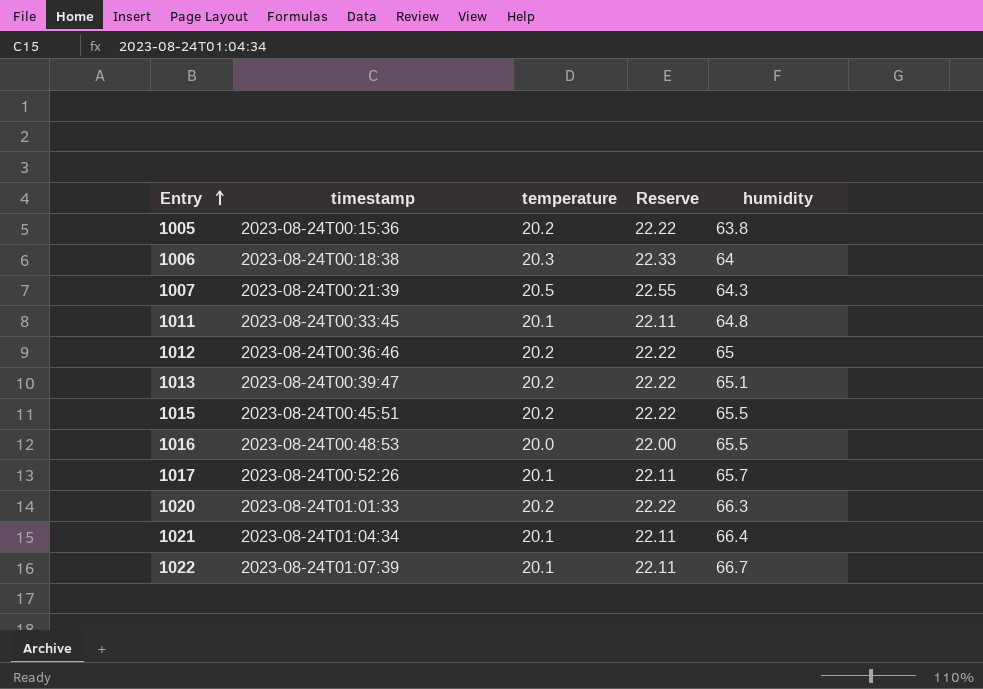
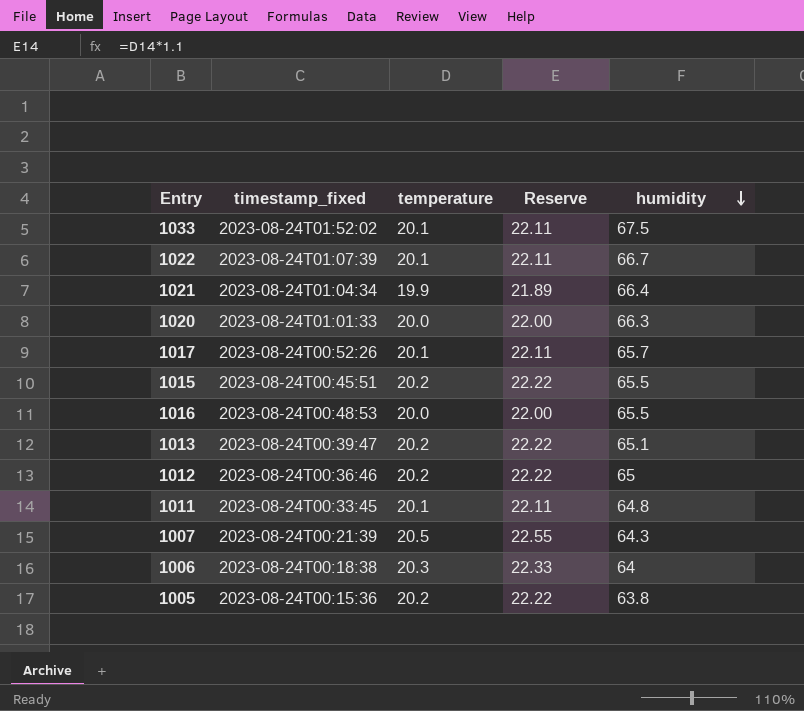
row order: Entry ascending -> humidity descending
column name: timestamp -> timestamp_fixed
row 1033: none -> 2023-08-24T01:52:02 | 20.1 | 22.11 | 67.5
1021 | temperature: 20.1 -> 19.9
1021 | Reserve: 22.11 -> 21.89
1020 | temperature: 20.2 -> 20.0
1020 | Reserve: 22.22 -> 22.00

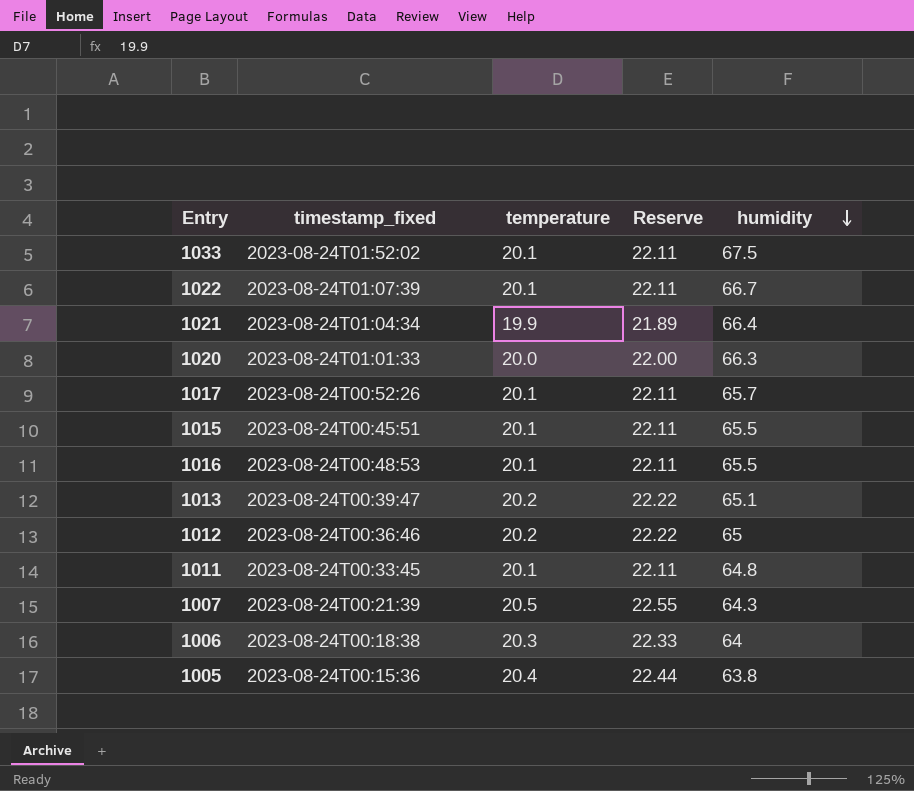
1015 | temperature: 20.2 -> 20.1
1015 | Reserve: 22.22 -> 22.11
1016 | temperature: 20.0 -> 20.1
1016 | Reserve: 22.00 -> 22.11
1005 | temperature: 20.2 -> 20.4
1005 | Reserve: 22.22 -> 22.44

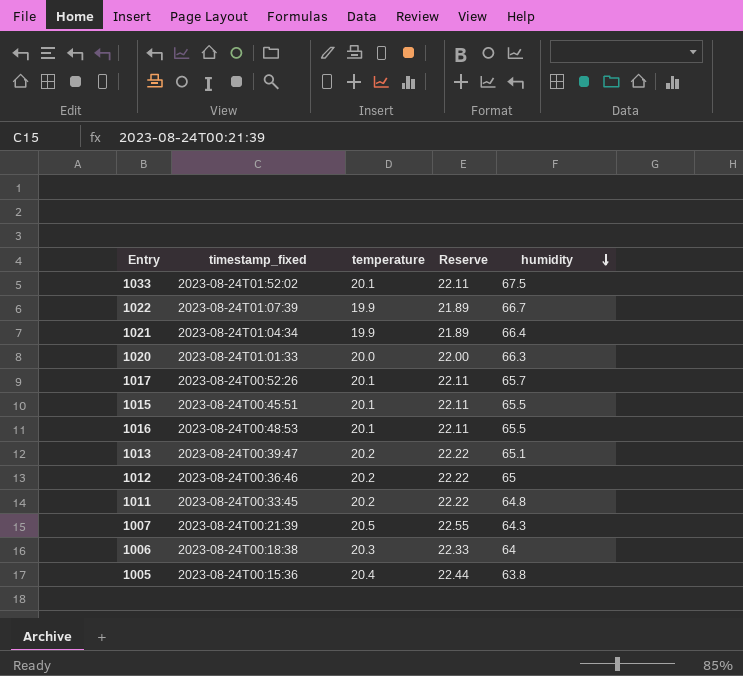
1022 | temperature: 20.1 -> 19.9
1022 | Reserve: 22.11 -> 21.89
1011 | temperature: 20.1 -> 20.2
1011 | Reserve: 22.11 -> 22.22

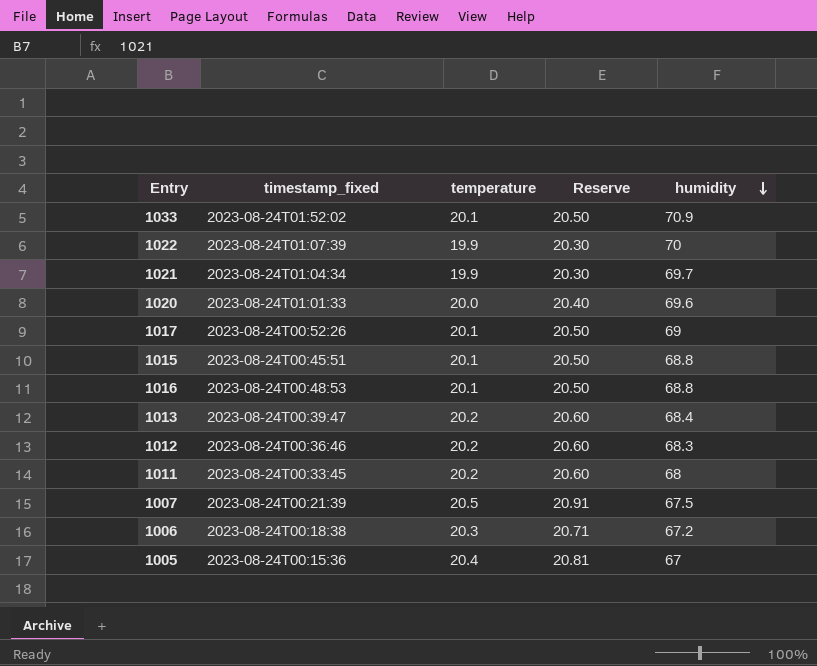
column Reserve | formula: [temperature] * 1.1 -> [temperature] * 1.02
1033 | humidity: 67.5 -> 70.9
1022 | humidity: 66.7 -> 70
1021 | humidity: 66.4 -> 69.7
1020 | humidity: 66.3 -> 69.6
1017 | humidity: 65.7 -> 69
1015 | humidity: 65.5 -> 68.8
1016 | humidity: 65.5 -> 68.8
1013 | humidity: 65.1 -> 68.4
1012 | humidity: 65 -> 68.3
1011 | humidity: 64.8 -> 68
1007 | humidity: 64.3 -> 67.5
1006 | humidity: 64 -> 67.2
1005 | humidity: 63.8 -> 67

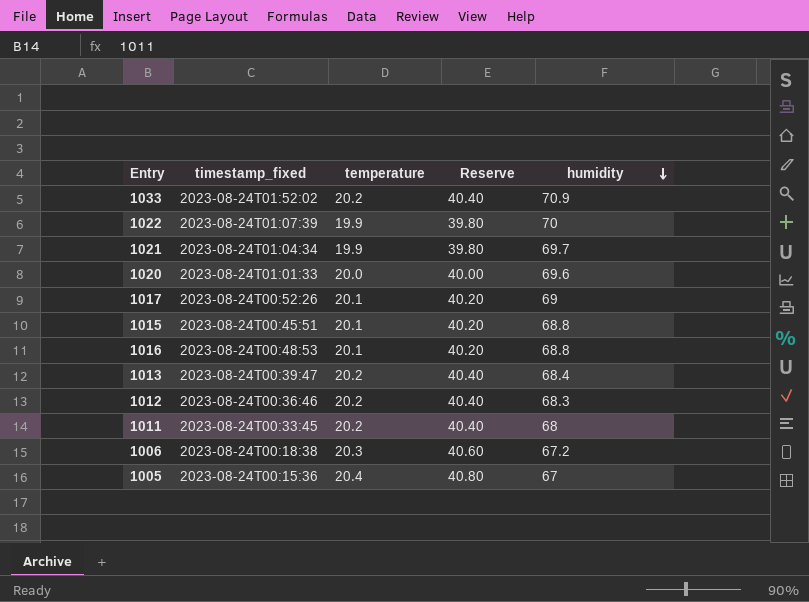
column Reserve | formula: [temperature] * 1.02 -> [temperature] * 2
row 1007: 2023-08-24T00:21:39 | 20.5 | 20.91 | 67.5 -> none
1033 | temperature: 20.1 -> 20.2

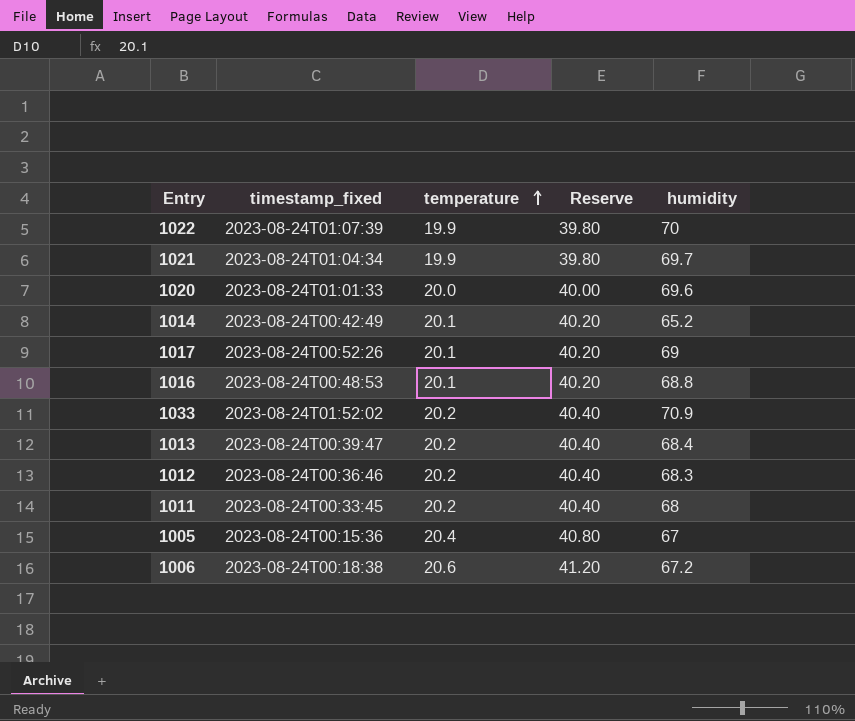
row order: humidity descending -> temperature ascending
row 1015: 2023-08-24T00:45:51 | 20.1 | 40.20 | 68.8 -> none
row 1014: none -> 2023-08-24T00:42:49 | 20.1 | 40.20 | 65.2
1006 | temperature: 20.3 -> 20.6
1006 | Reserve: 40.60 -> 41.20

